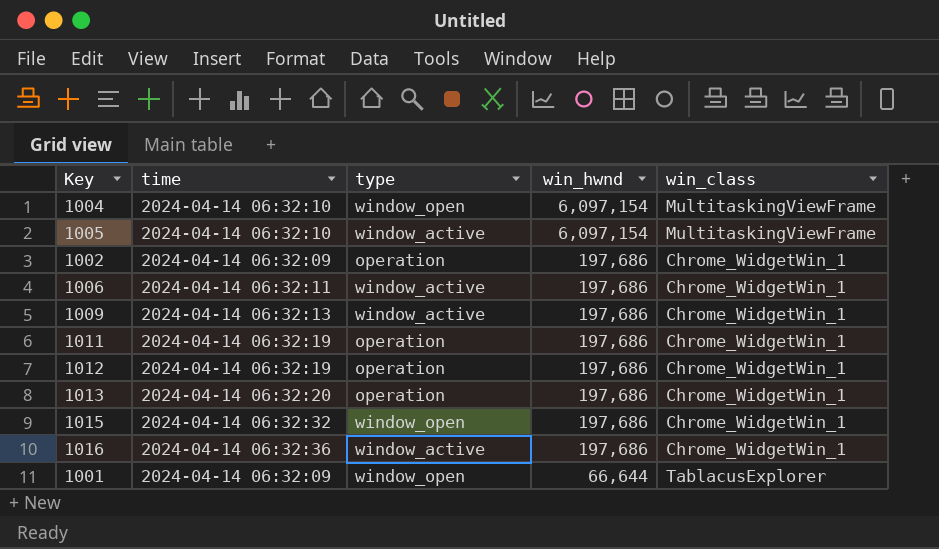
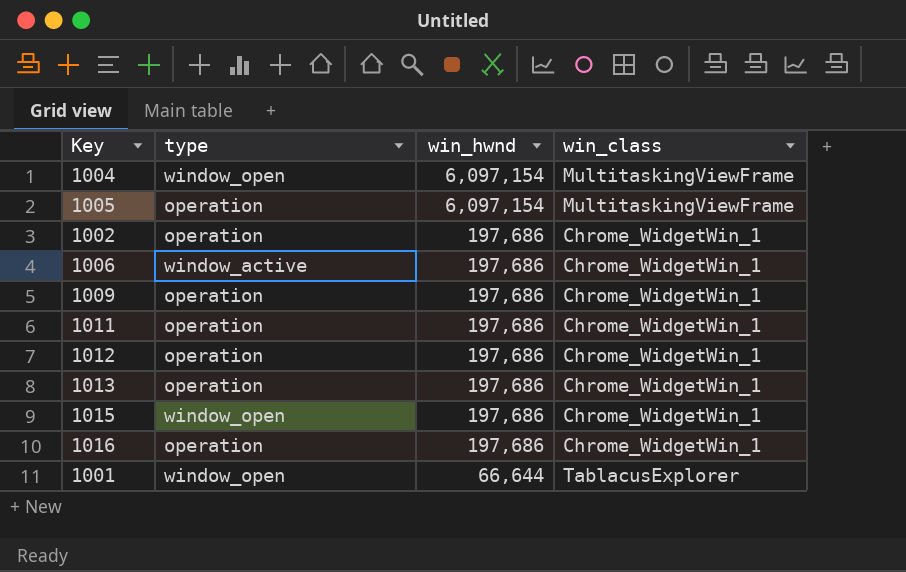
column time | position: 2 -> none
1005 | type: window_active -> operation
1009 | type: window_active -> operation
1016 | type: window_active -> operation

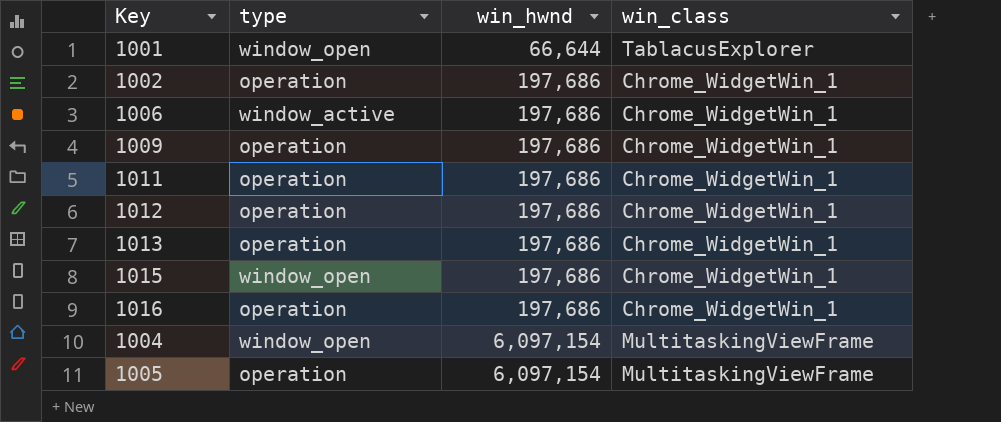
row order: win_hwnd descending -> win_hwnd ascending

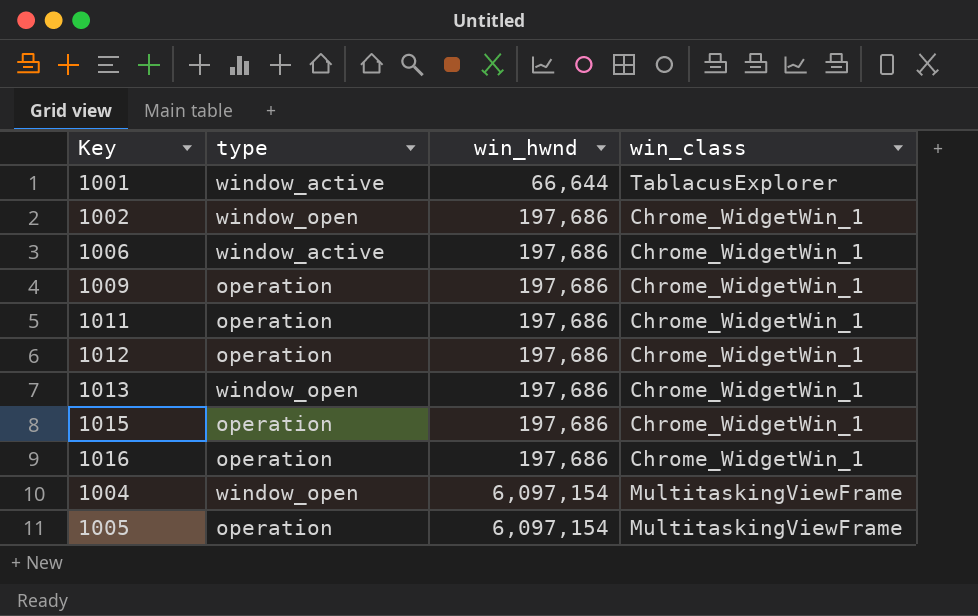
1001 | type: window_open -> window_active
1002 | type: operation -> window_open
1013 | type: operation -> window_open
1015 | type: window_open -> operation

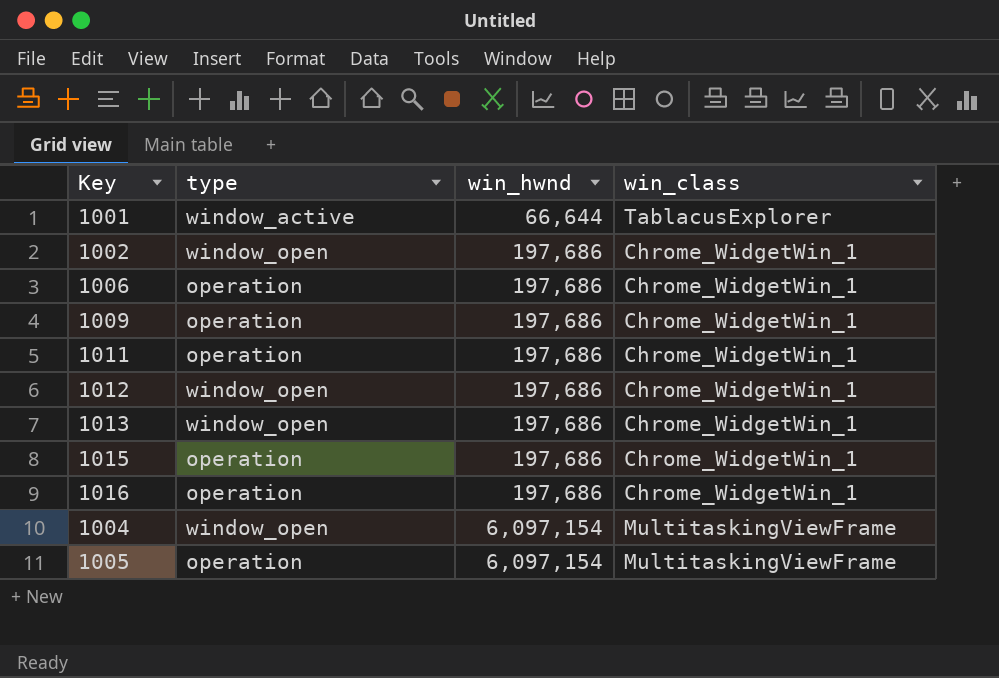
1006 | type: window_active -> operation
1012 | type: operation -> window_open

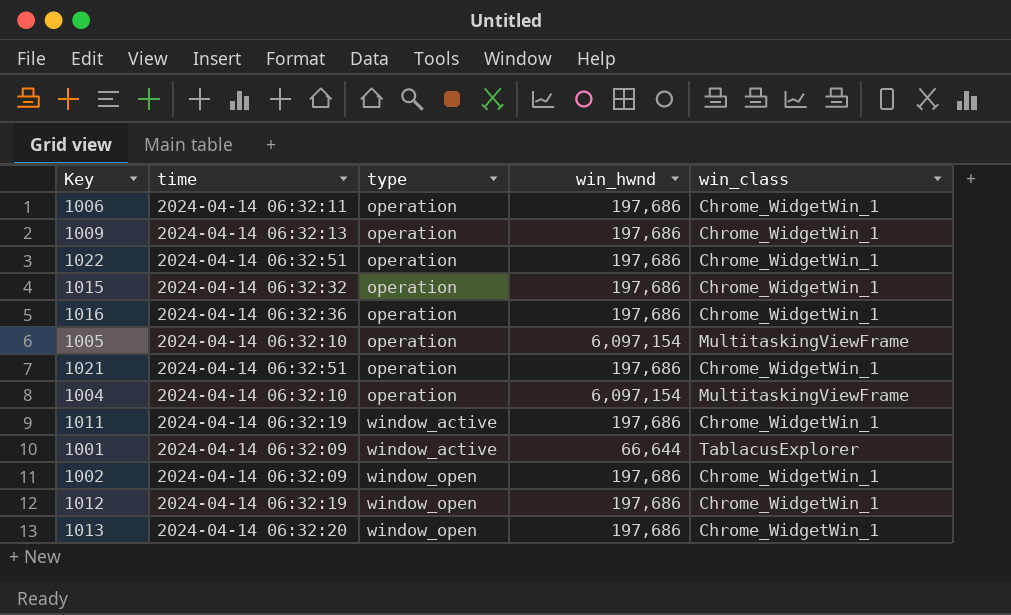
row order: win_hwnd ascending -> type ascending
column time | position: none -> 2
row 1022: none -> 2024-04-14 06:32:51 | operation | 197,686 | Chrome_WidgetWin_1
row 1021: none -> 2024-04-14 06:32:51 | operation | 197,686 | Chrome_WidgetWin_1
1004 | type: window_open -> operation
1011 | type: operation -> window_active

